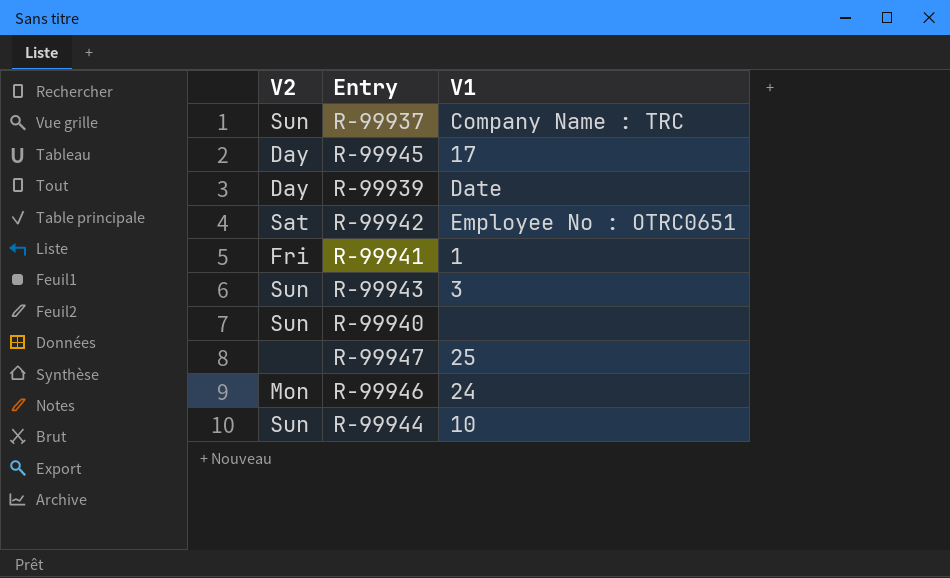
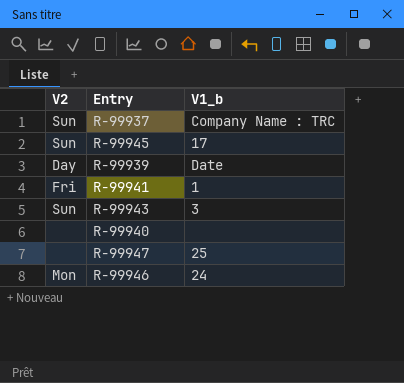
column name: V1 -> V1_b
row R-99942: Sat | Employee No : OTRC0651 -> none
row R-99944: Sun | 10 -> none
R-99945 | V2: Day -> Sun
R-99940 | V2: Sun -> none

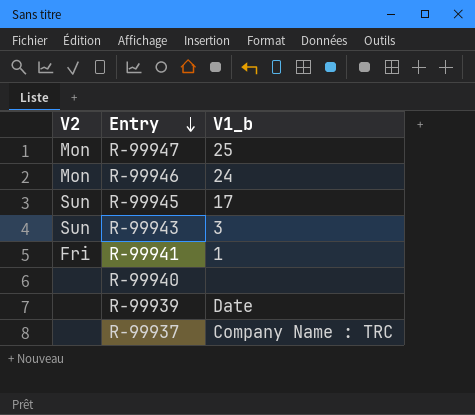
row order: none -> Entry descending
R-99947 | V2: none -> Mon
R-99939 | V2: Day -> none
R-99937 | V2: Sun -> none

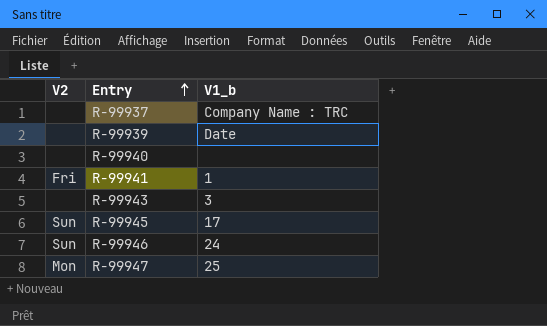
row order: Entry descending -> Entry ascending
R-99943 | V2: Sun -> none
R-99946 | V2: Mon -> Sun

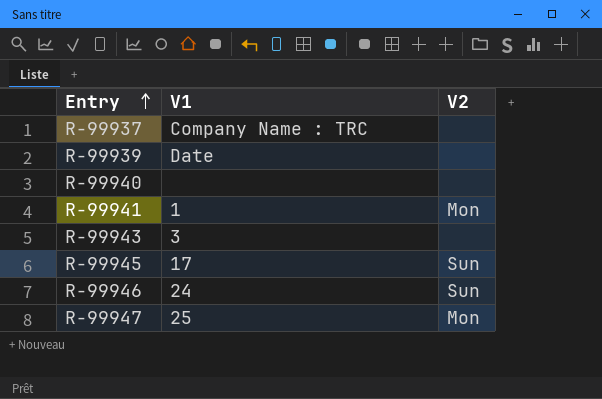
column name: V1_b -> V1
column V2 | position: 1 -> 3
R-99941 | V2: Fri -> Mon

